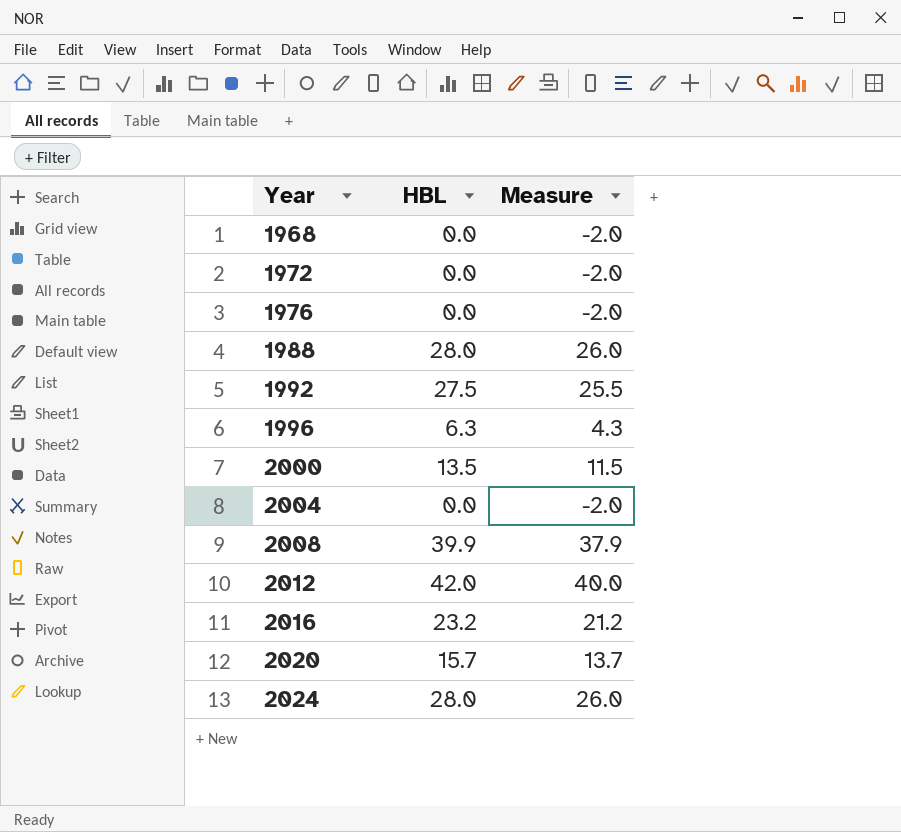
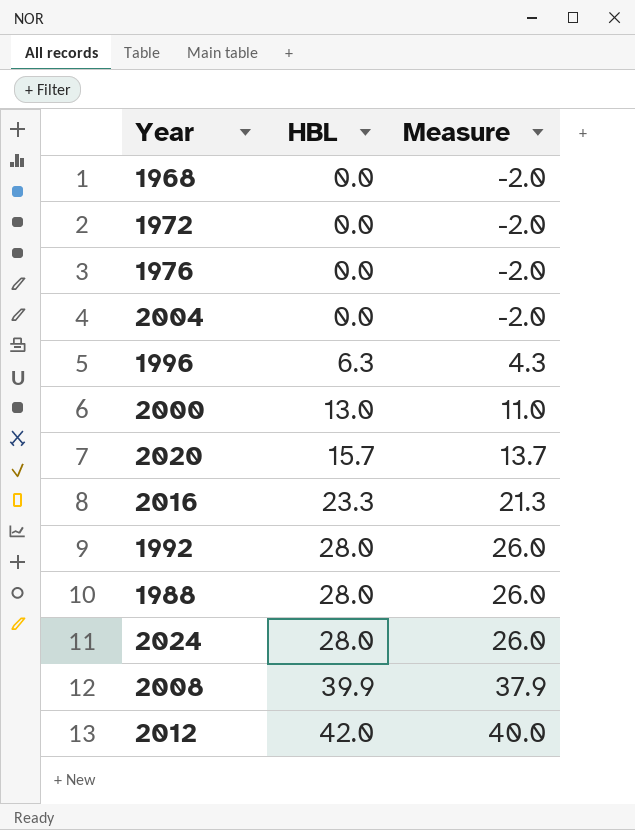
row order: Year ascending -> HBL ascending
2000 | HBL: 13.5 -> 13.0
2000 | Measure: 11.5 -> 11.0
2016 | HBL: 23.2 -> 23.3
2016 | Measure: 21.2 -> 21.3
1992 | HBL: 27.5 -> 28.0
1992 | Measure: 25.5 -> 26.0

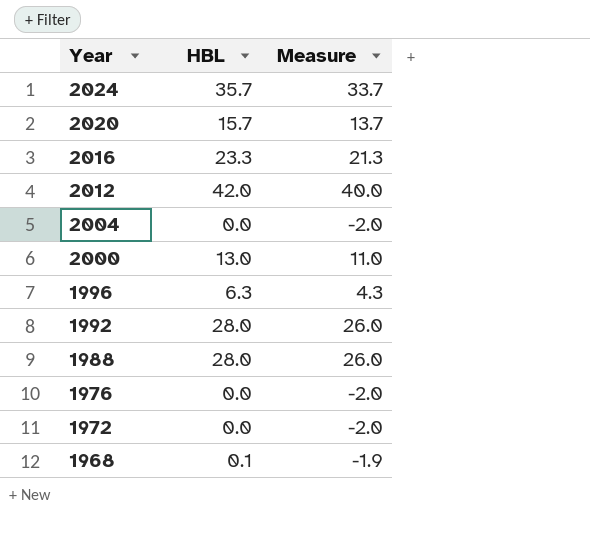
row order: HBL ascending -> Year descending
row 2008: 39.9 | 37.9 -> none
2024 | HBL: 28.0 -> 35.7
2024 | Measure: 26.0 -> 33.7
1968 | HBL: 0.0 -> 0.1
1968 | Measure: -2.0 -> -1.9

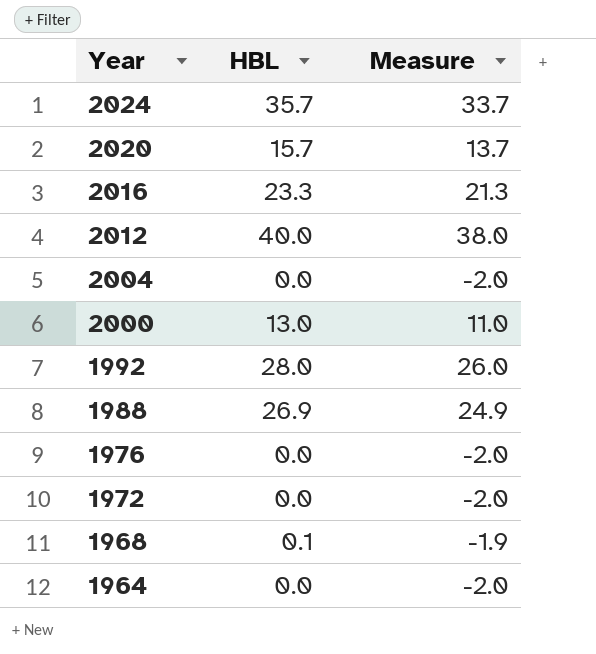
row 1996: 6.3 | 4.3 -> none
2012 | HBL: 42.0 -> 40.0
2012 | Measure: 40.0 -> 38.0
1988 | HBL: 28.0 -> 26.9
1988 | Measure: 26.0 -> 24.9
row 1964: none -> 0.0 | -2.0

